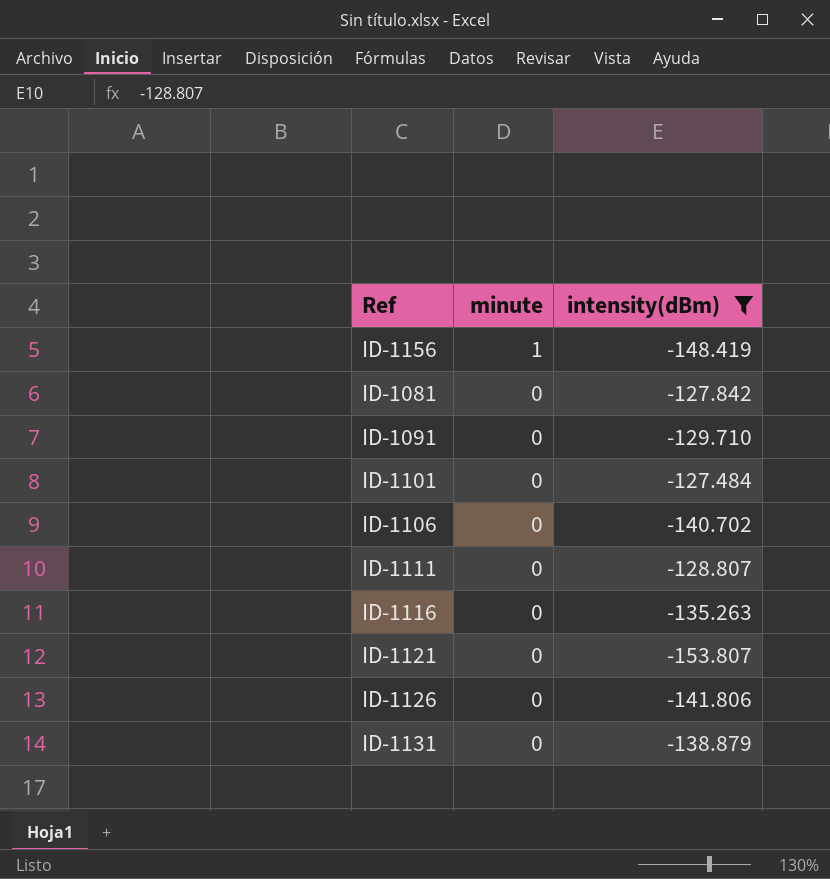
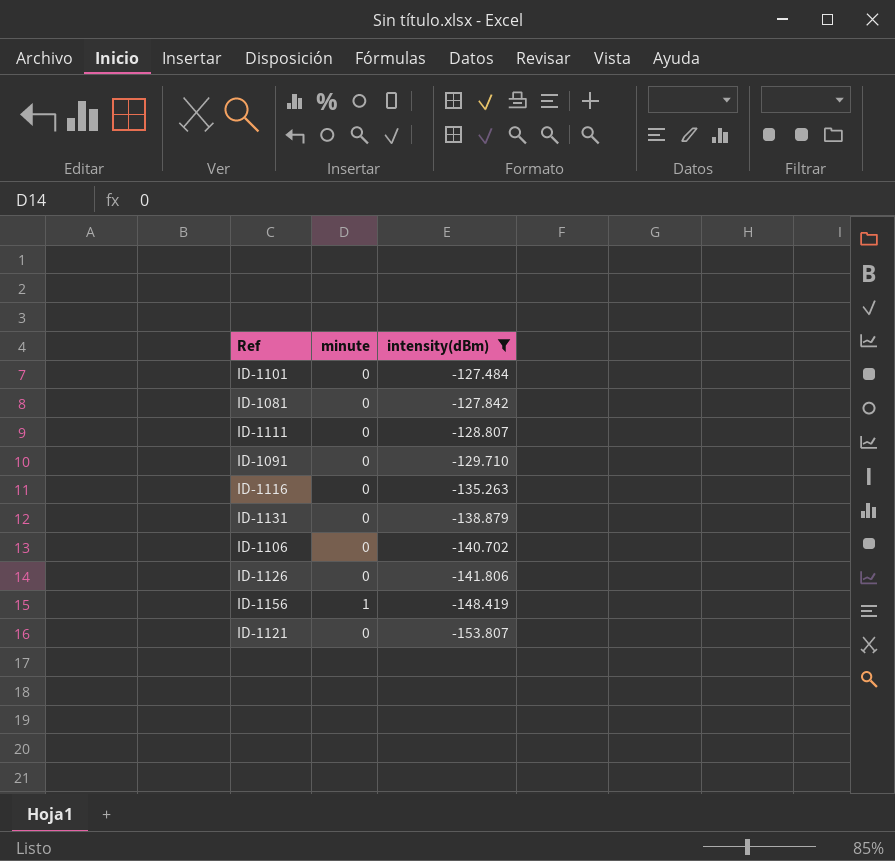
row order: minute descending -> intensity(dBm) descending

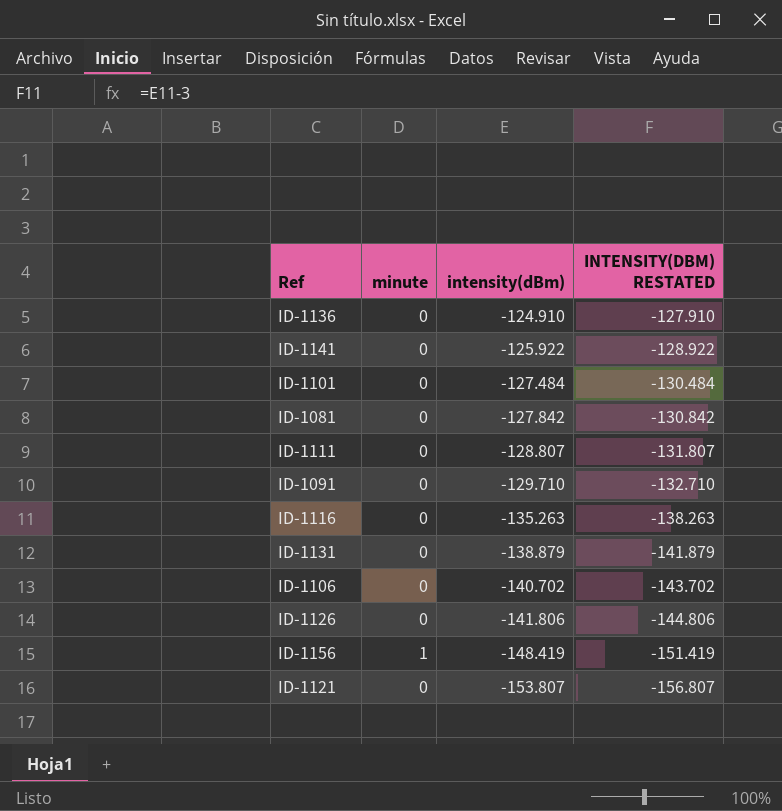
filter: intensity(dBm) <= -127.484 -> none
column INTENSITY(DBM) RESTATED | formula: none -> [intensity(dBm)] - 3

